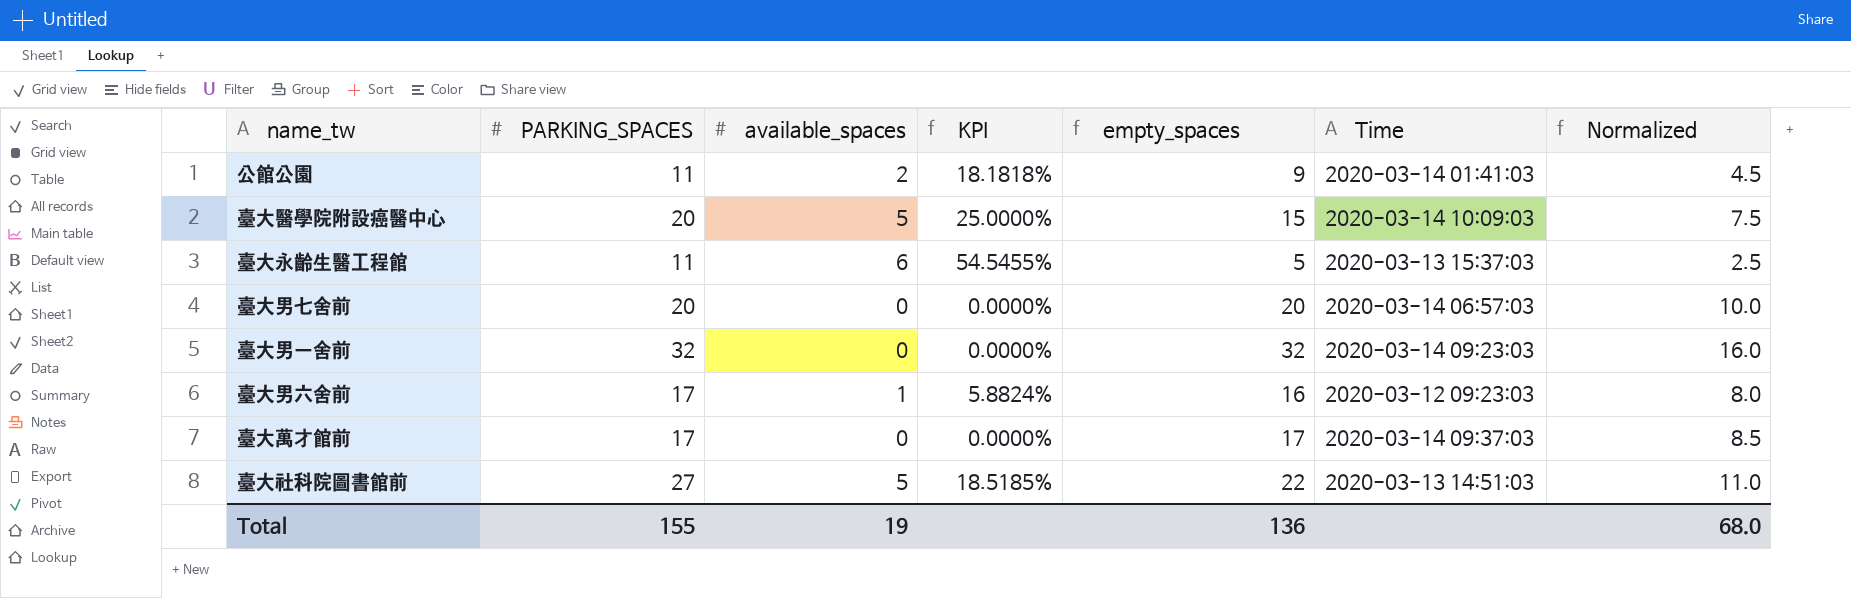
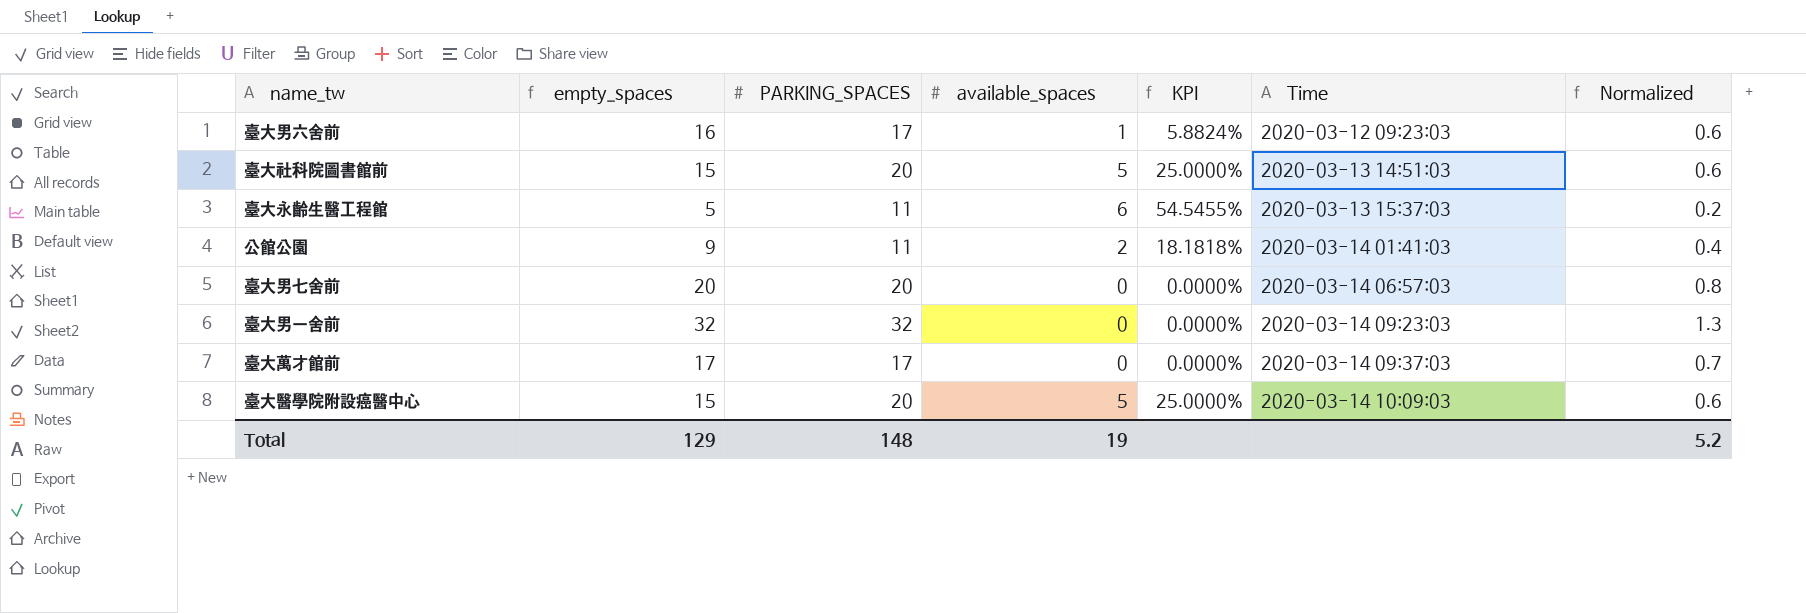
row order: none -> Time ascending
column empty_spaces | position: 5 -> 2
column Normalized | formula: [empty_spaces] * 0.5 -> [empty_spaces] * 0.04
臺大社科院圖書館前 | empty_spaces: 22 -> 15
臺大社科院圖書館前 | PARKING_SPACES: 27 -> 20
臺大社科院圖書館前 | KPI: 18.5185% -> 25.0000%
Total | empty_spaces: 136 -> 129
Total | PARKING_SPACES: 155 -> 148
Total | Normalized: 68.0 -> 5.2

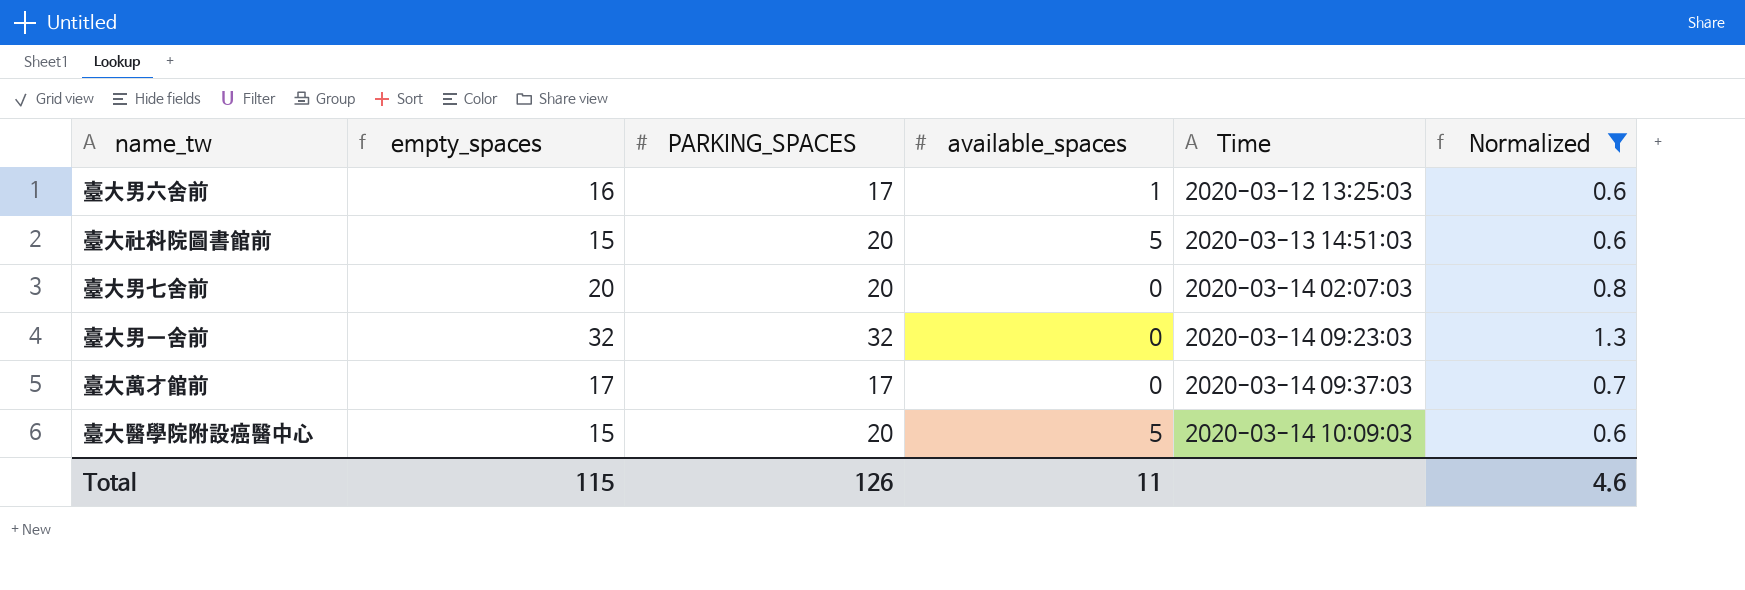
filter: none -> Normalized >= 0.6
column KPI | formula: [available_spaces] / [PARKING_SPACES] -> none
臺大男六舍前 | Time: 2020-03-12 09:23:03 -> 2020-03-12 13:25:03
臺大男七舍前 | Time: 2020-03-14 06:57:03 -> 2020-03-14 02:07:03
Total | empty_spaces: 129 -> 115
Total | PARKING_SPACES: 148 -> 126
Total | available_spaces: 19 -> 11
Total | Normalized: 5.2 -> 4.6

